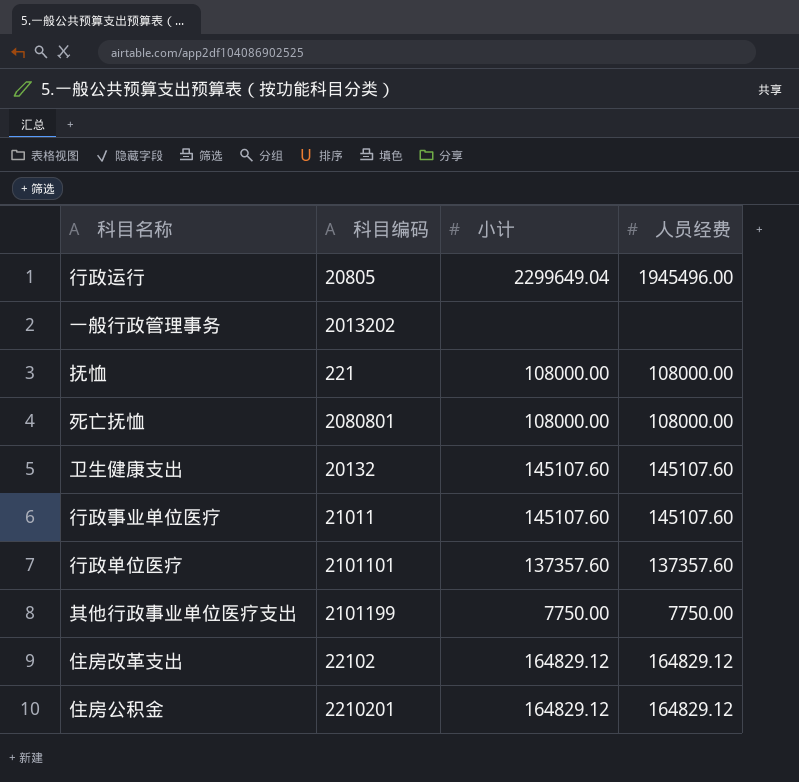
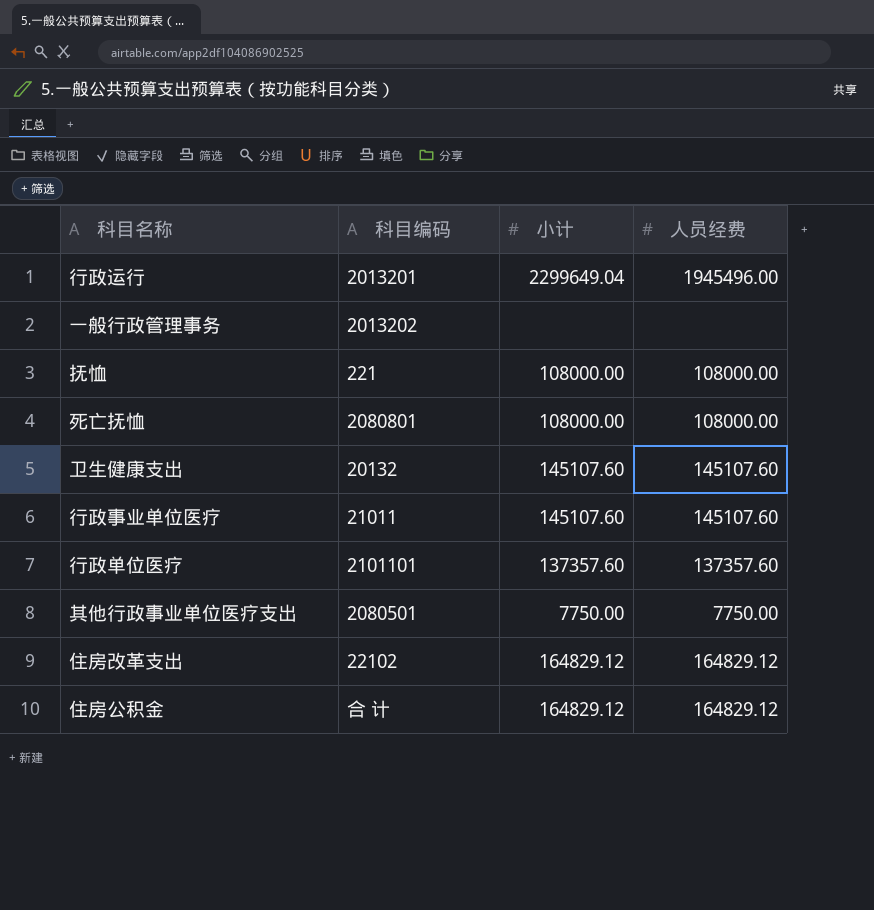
行政运行 | 科目编码: 20805 -> 2013201
其他行政事业单位医疗支出 | 科目编码: 2101199 -> 2080501
住房公积金 | 科目编码: 2210201 -> 合 计

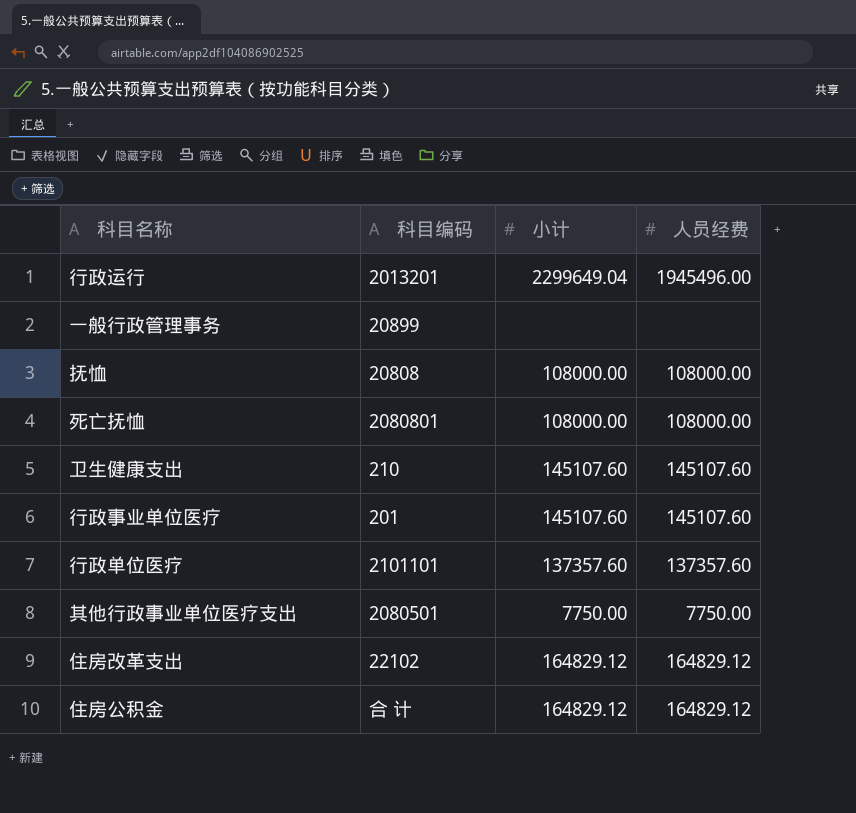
一般行政管理事务 | 科目编码: 2013202 -> 20899
抚恤 | 科目编码: 221 -> 20808
卫生健康支出 | 科目编码: 20132 -> 210
行政事业单位医疗 | 科目编码: 21011 -> 201

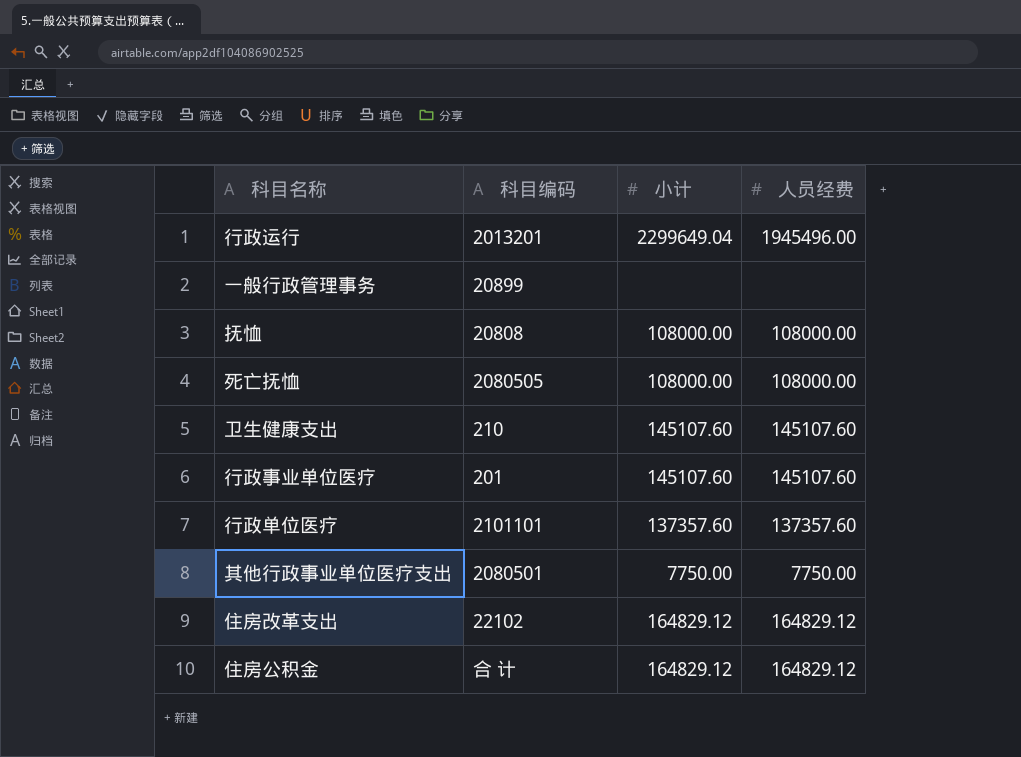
死亡抚恤 | 科目编码: 2080801 -> 2080505

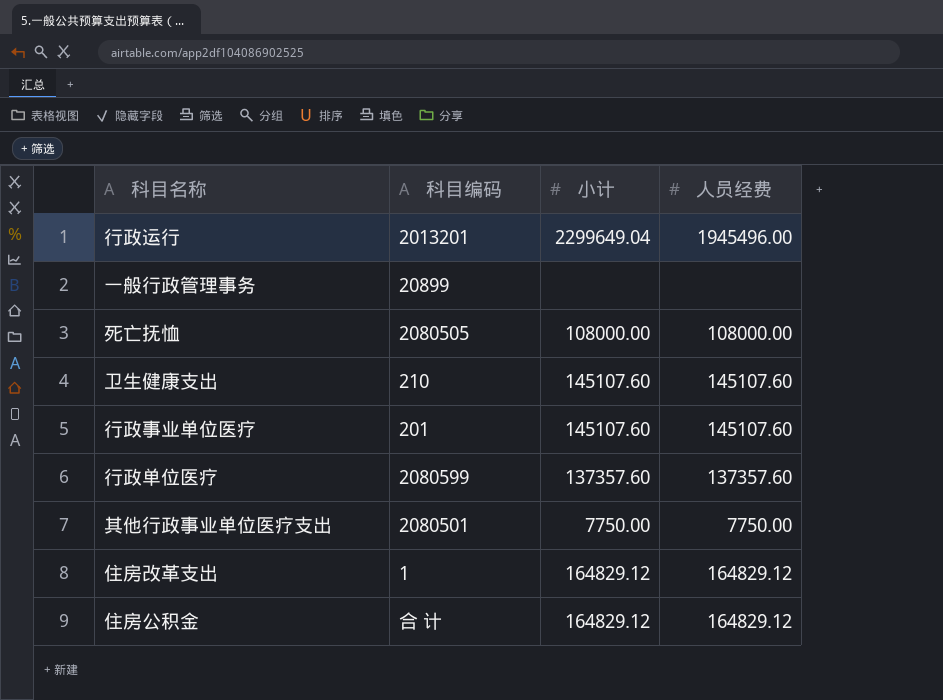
row 抚恤: 20808 | 108000.00 | 108000.00 -> none
行政单位医疗 | 科目编码: 2101101 -> 2080599
住房改革支出 | 科目编码: 22102 -> 1

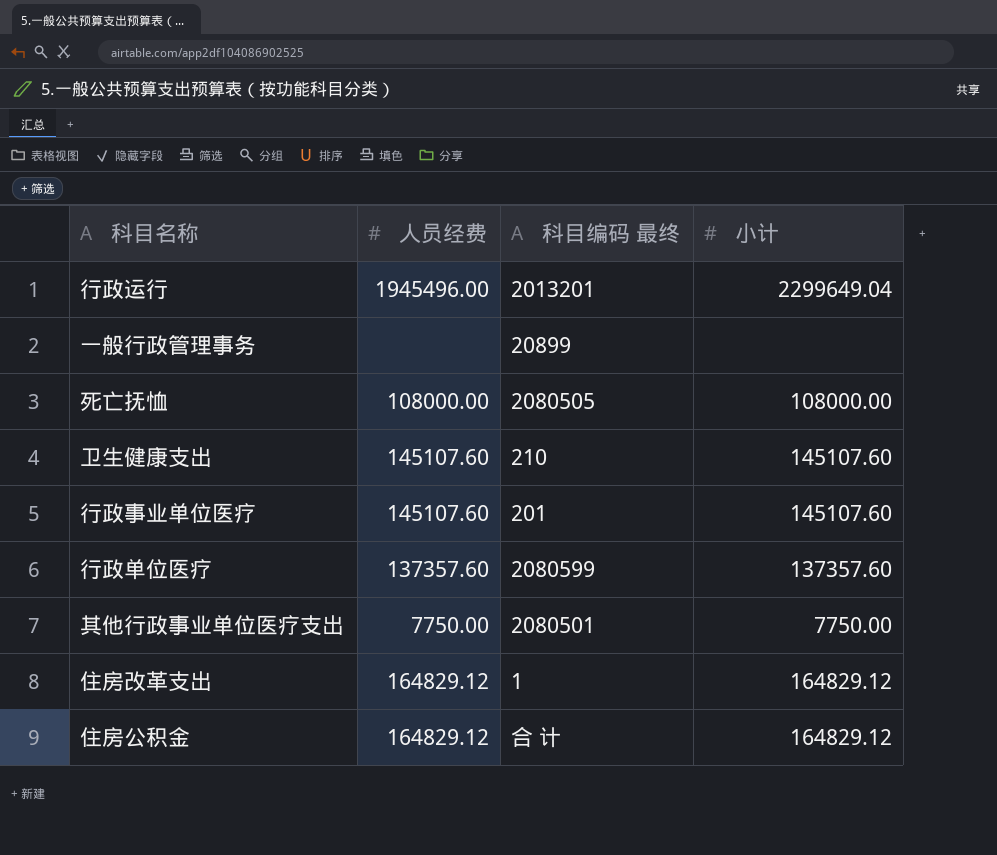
column 人员经费 | position: 4 -> 2
column name: 科目编码 -> 科目编码 最终

